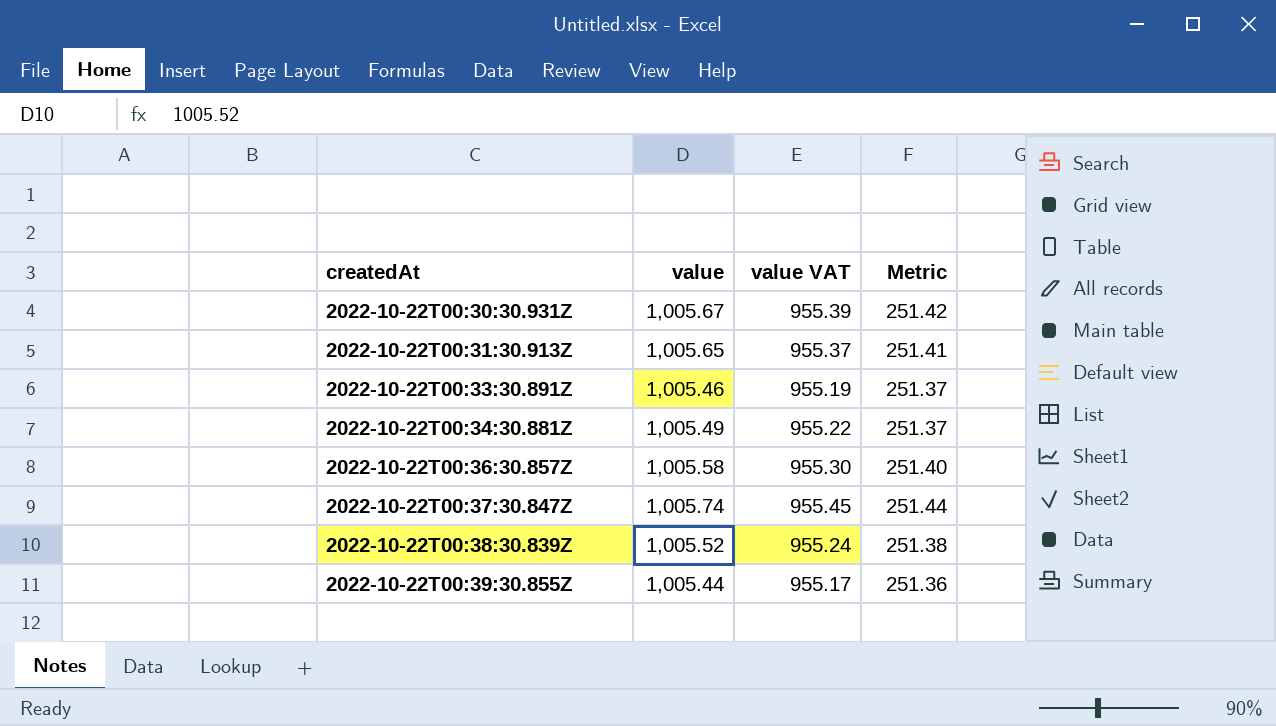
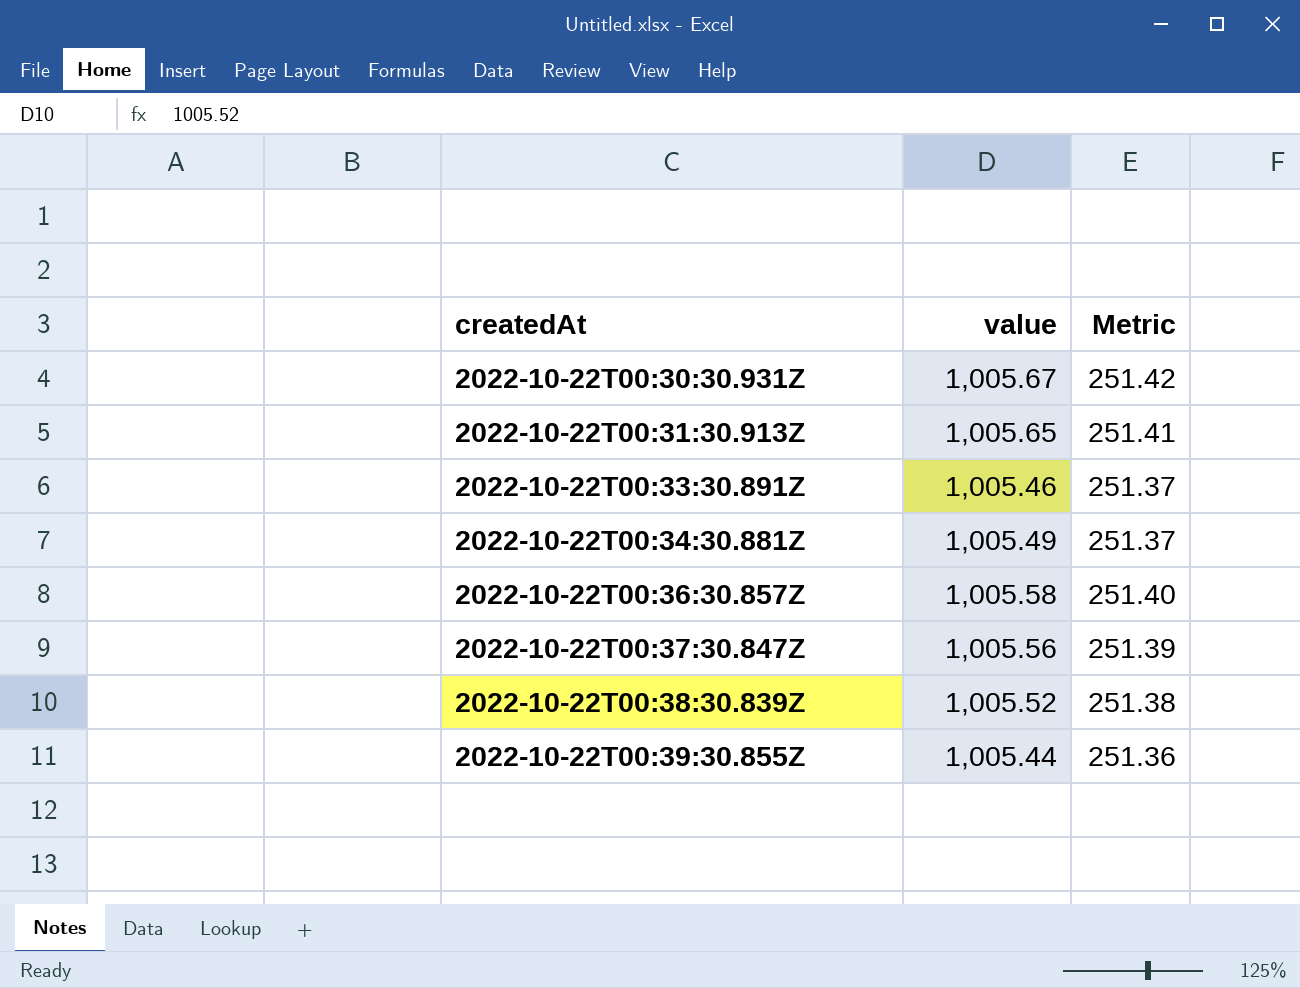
column value VAT | formula: [value] * 0.95 -> none
2022-10-22T00:37:30.847Z | value: 1,005.74 -> 1,005.56
2022-10-22T00:37:30.847Z | Metric: 251.44 -> 251.39

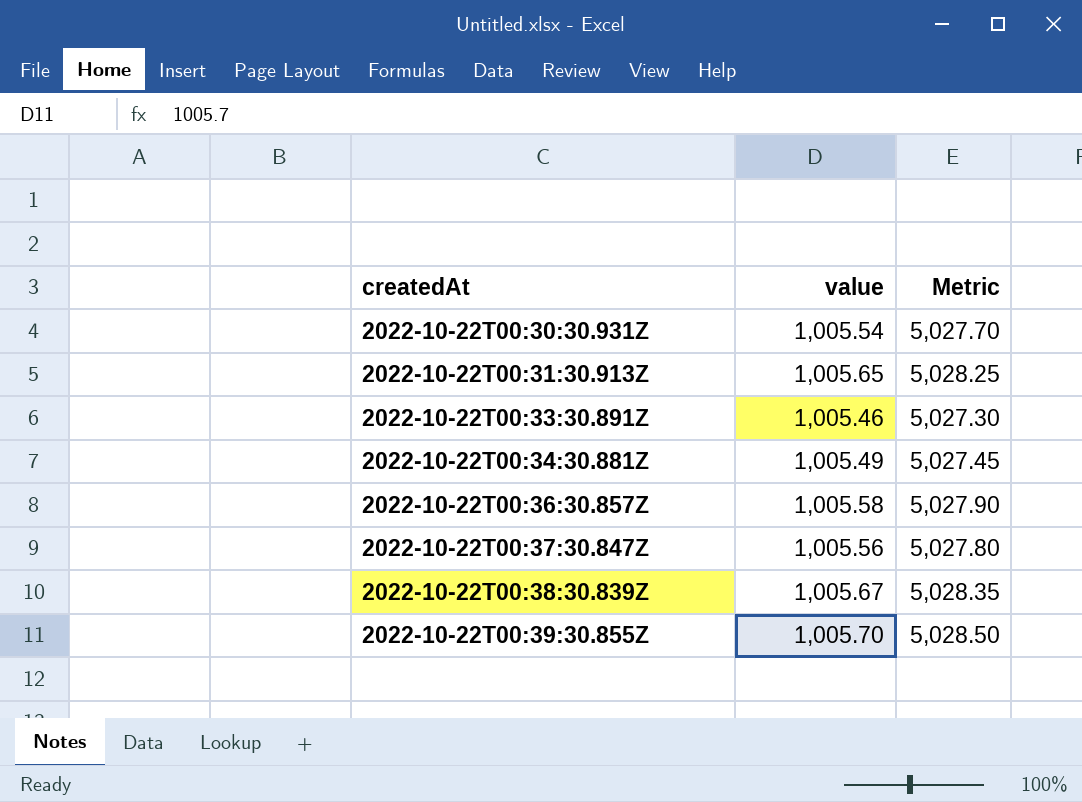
column Metric | formula: [value] * 0.25 -> [value] * 5
2022-10-22T00:30:30.931Z | value: 1,005.67 -> 1,005.54
2022-10-22T00:38:30.839Z | value: 1,005.52 -> 1,005.67
2022-10-22T00:39:30.855Z | value: 1,005.44 -> 1,005.70

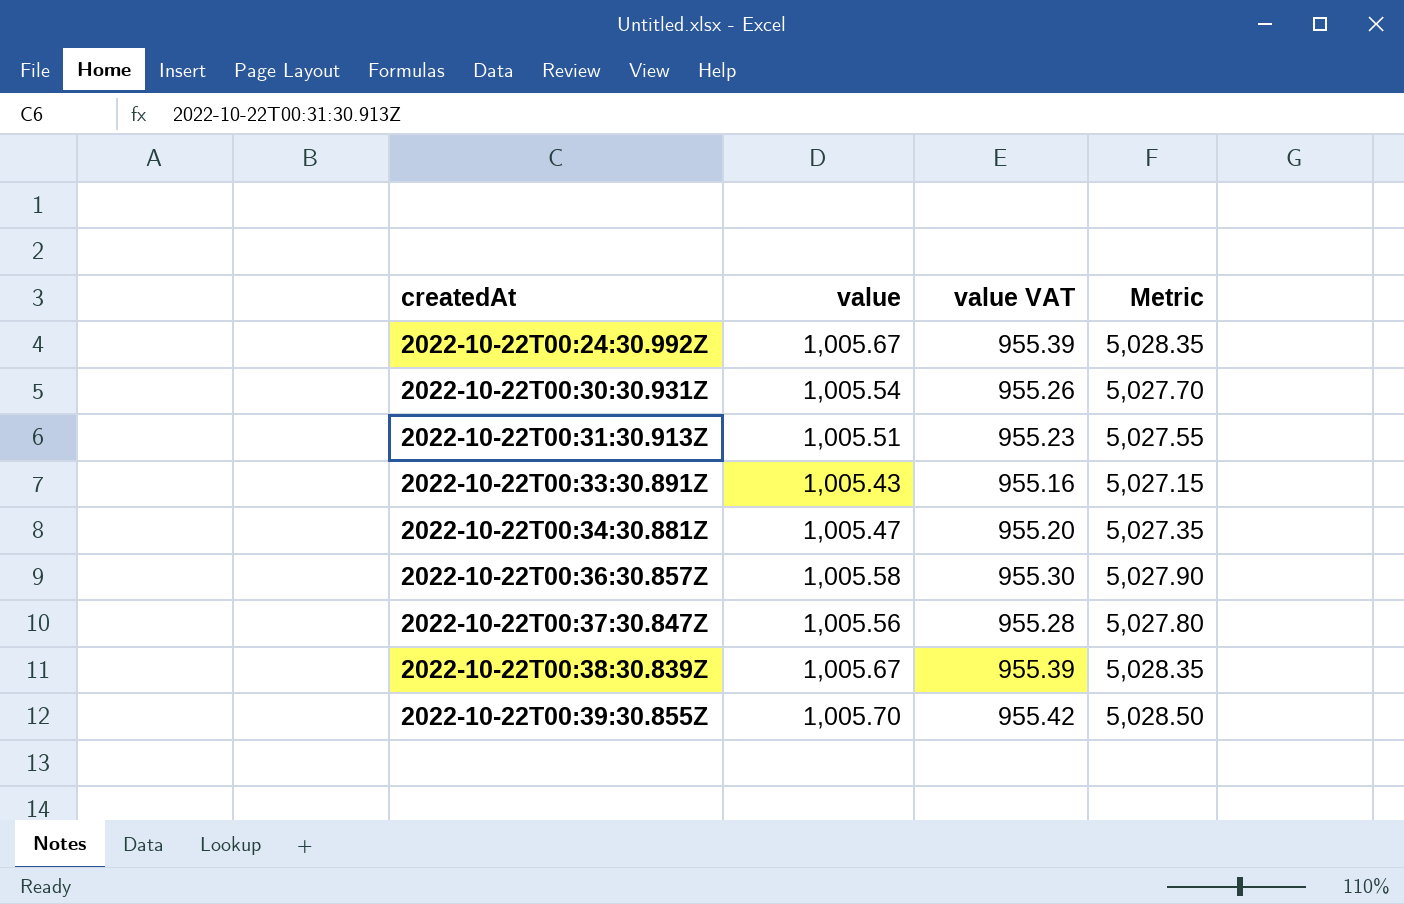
column value VAT | formula: none -> [value] * 0.95
row 2022-10-22T00:24:30.992Z: none -> 1,005.67 | 955.39 | 5,028.35
2022-10-22T00:31:30.913Z | value: 1,005.65 -> 1,005.51
2022-10-22T00:31:30.913Z | Metric: 5,028.25 -> 5,027.55
2022-10-22T00:33:30.891Z | value: 1,005.46 -> 1,005.43
2022-10-22T00:33:30.891Z | Metric: 5,027.30 -> 5,027.15
2022-10-22T00:34:30.881Z | value: 1,005.49 -> 1,005.47
2022-10-22T00:34:30.881Z | Metric: 5,027.45 -> 5,027.35

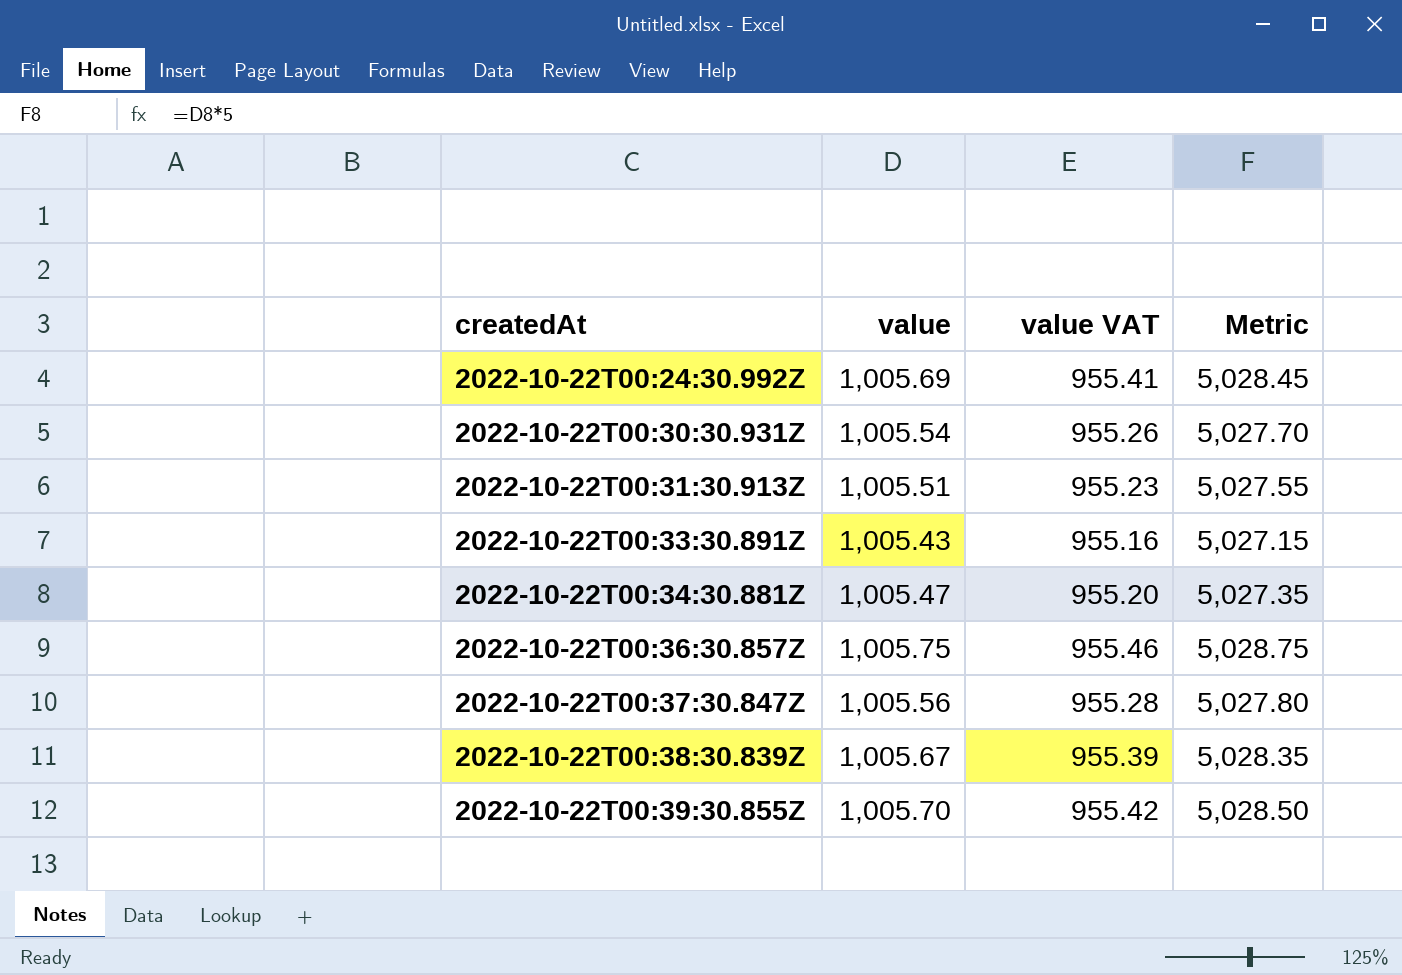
2022-10-22T00:24:30.992Z | value: 1,005.67 -> 1,005.69
2022-10-22T00:24:30.992Z | value VAT: 955.39 -> 955.41
2022-10-22T00:24:30.992Z | Metric: 5,028.35 -> 5,028.45
2022-10-22T00:36:30.857Z | value: 1,005.58 -> 1,005.75
2022-10-22T00:36:30.857Z | value VAT: 955.30 -> 955.46
2022-10-22T00:36:30.857Z | Metric: 5,027.90 -> 5,028.75

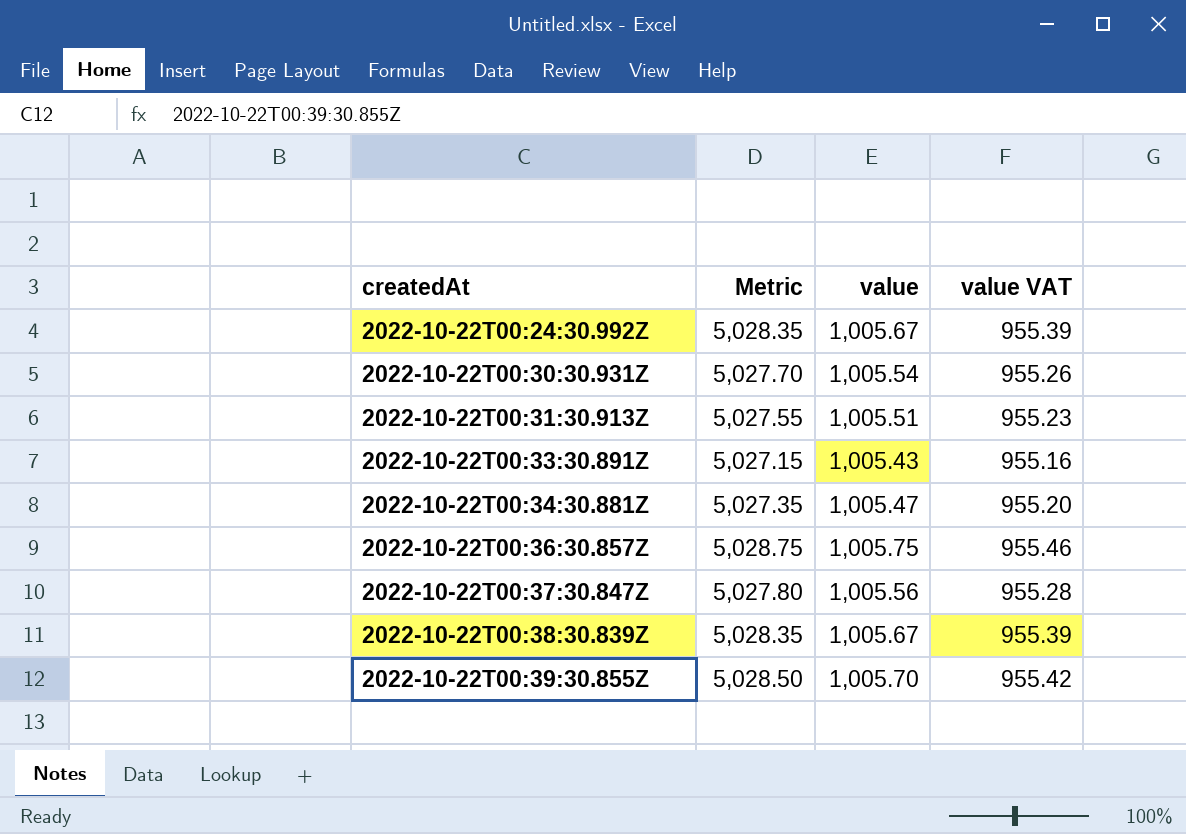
column Metric | position: 4 -> 2
2022-10-22T00:24:30.992Z | Metric: 5,028.45 -> 5,028.35
2022-10-22T00:24:30.992Z | value: 1,005.69 -> 1,005.67
2022-10-22T00:24:30.992Z | value VAT: 955.41 -> 955.39

